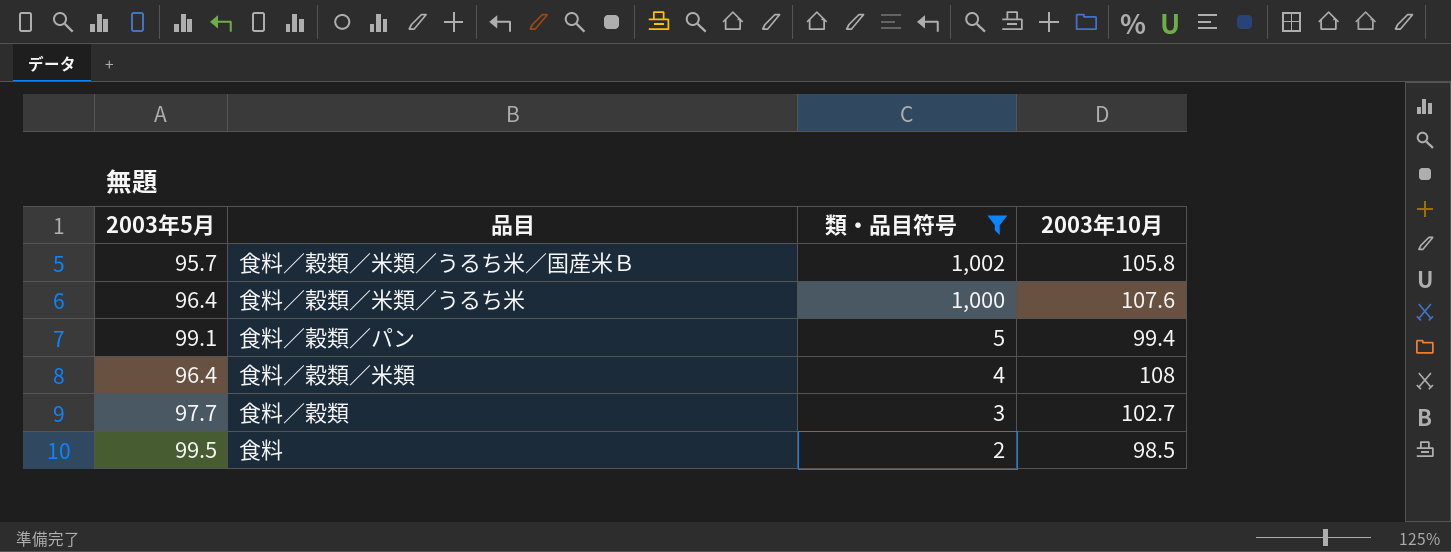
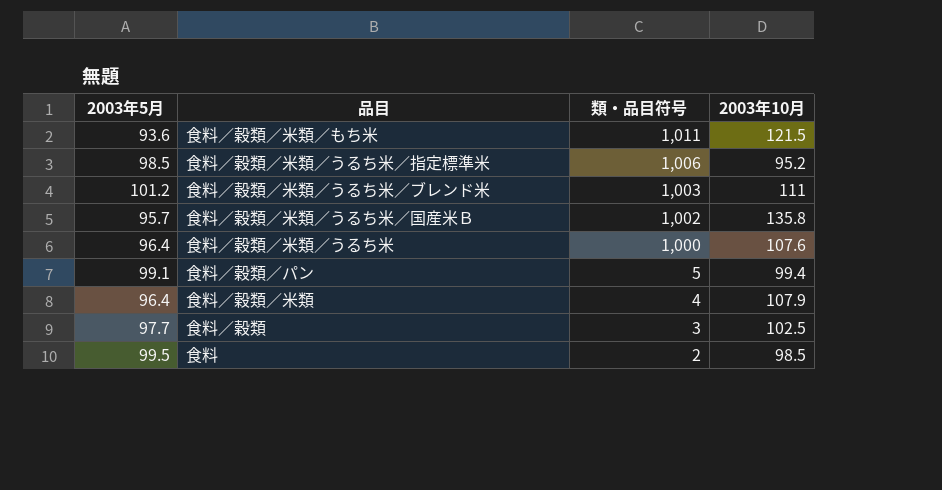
filter: 類・品目符号 <= 1,002 -> none
食料／穀類／米類／うるち米／国産米Ｂ | 2003年10月: 105.8 -> 135.8
食料／穀類／米類 | 2003年10月: 108 -> 107.9
食料／穀類 | 2003年10月: 102.7 -> 102.5

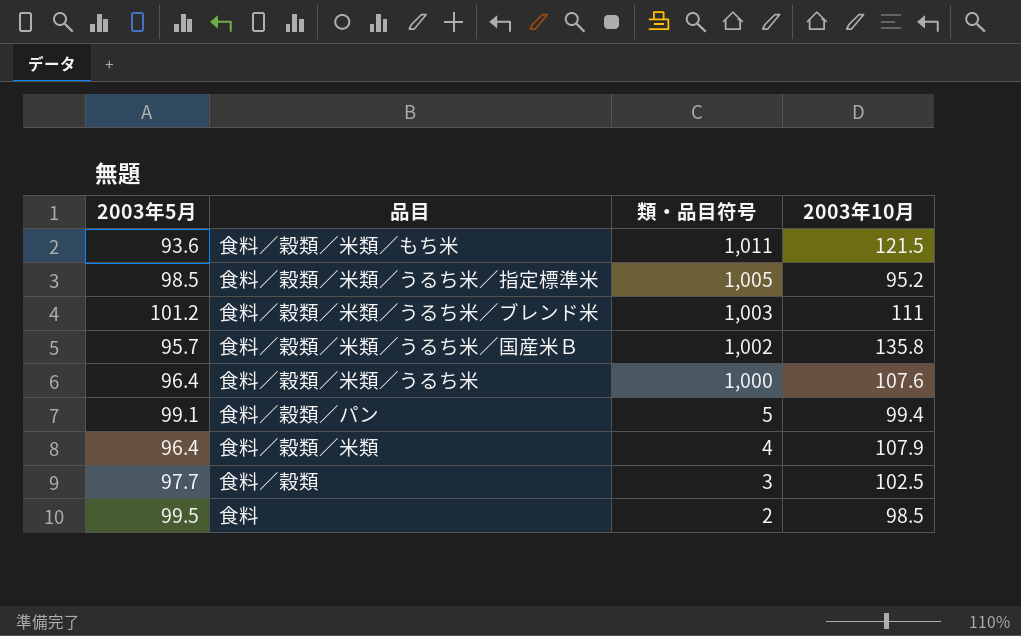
食料／穀類／米類／うるち米／指定標準米 | 類・品目符号: 1,006 -> 1,005

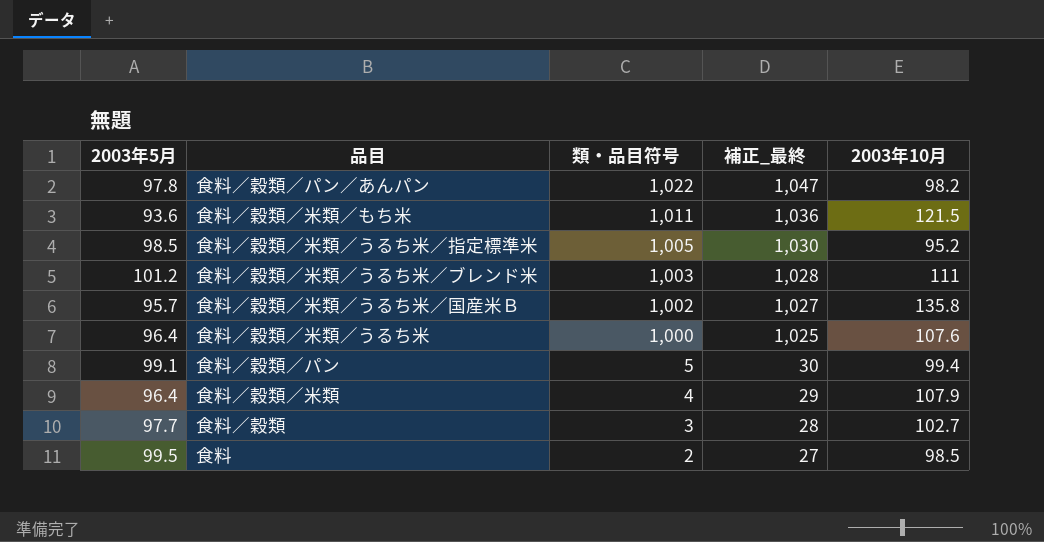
column 補正_最終 | formula: none -> [類・品目符号] + 25
row 食料／穀類／パン／あんパン: none -> 97.8 | 1,022 | 1,047 | 98.2
食料／穀類 | 2003年10月: 102.5 -> 102.7

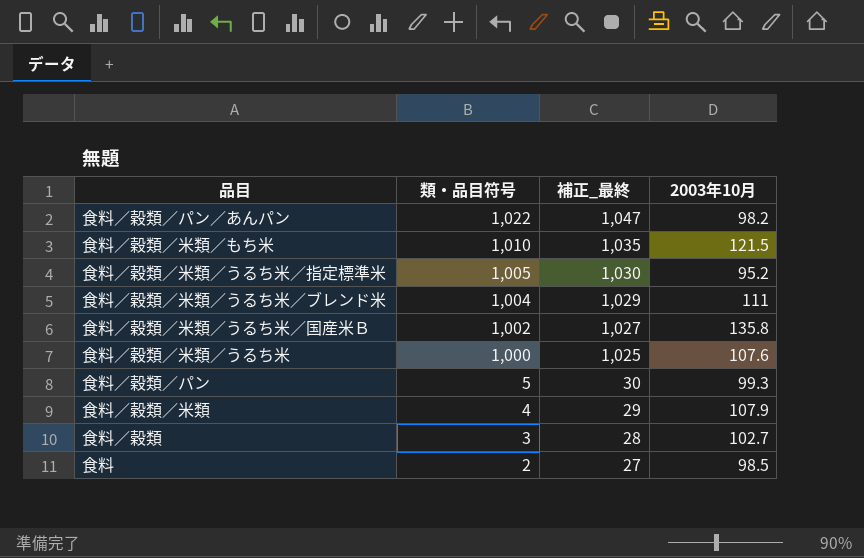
column 2003年5月 | position: 1 -> none
食料／穀類／米類／もち米 | 類・品目符号: 1,011 -> 1,010
食料／穀類／米類／もち米 | 補正_最終: 1,036 -> 1,035
食料／穀類／米類／うるち米／ブレンド米 | 類・品目符号: 1,003 -> 1,004
食料／穀類／米類／うるち米／ブレンド米 | 補正_最終: 1,028 -> 1,029
食料／穀類／パン | 2003年10月: 99.4 -> 99.3

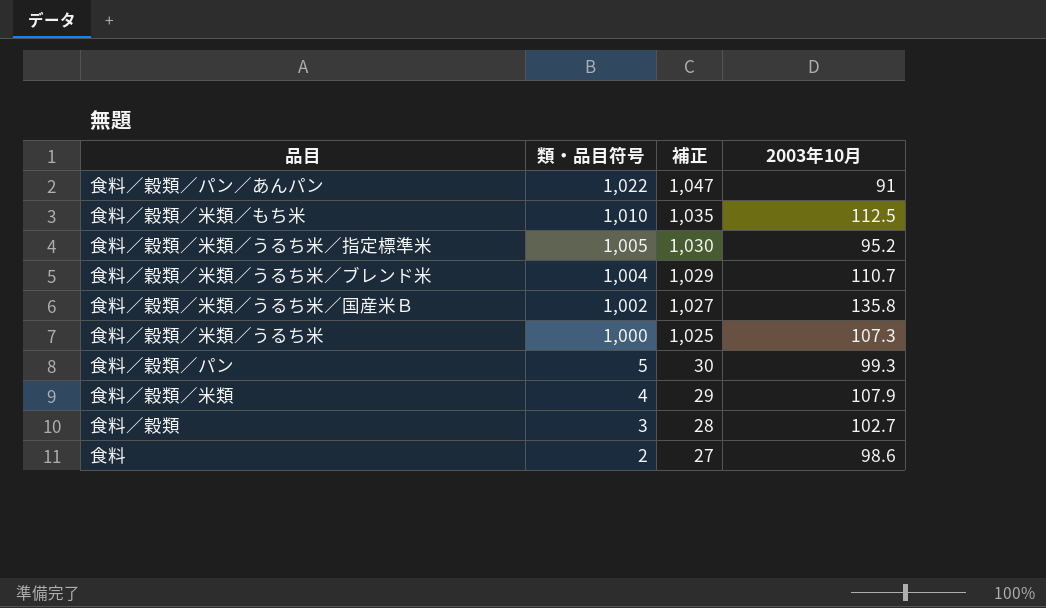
column name: 補正_最終 -> 補正
食料／穀類／パン／あんパン | 2003年10月: 98.2 -> 91
食料／穀類／米類／もち米 | 2003年10月: 121.5 -> 112.5
食料／穀類／米類／うるち米／ブレンド米 | 2003年10月: 111 -> 110.7
食料／穀類／米類／うるち米 | 2003年10月: 107.6 -> 107.3
食料 | 2003年10月: 98.5 -> 98.6

